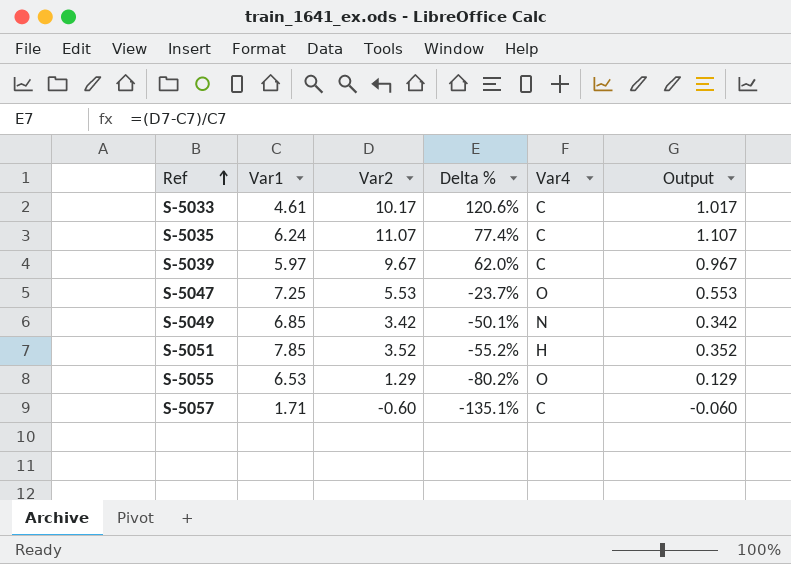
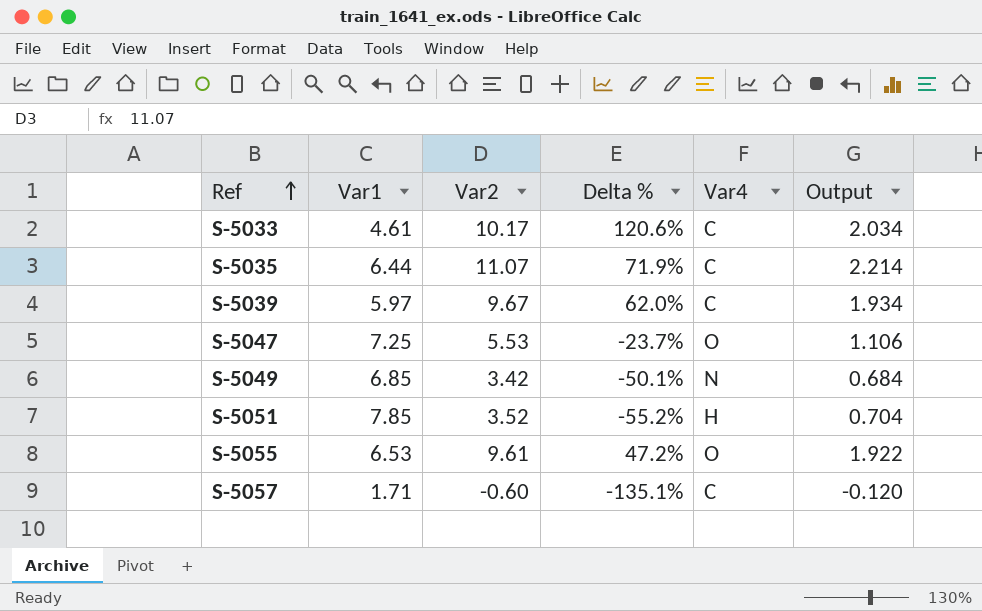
column Output | formula: [Var2] * 0.1 -> [Var2] * 0.2
S-5035 | Var1: 6.24 -> 6.44
S-5035 | Delta %: 77.4% -> 71.9%
S-5055 | Var2: 1.29 -> 9.61
S-5055 | Delta %: -80.2% -> 47.2%

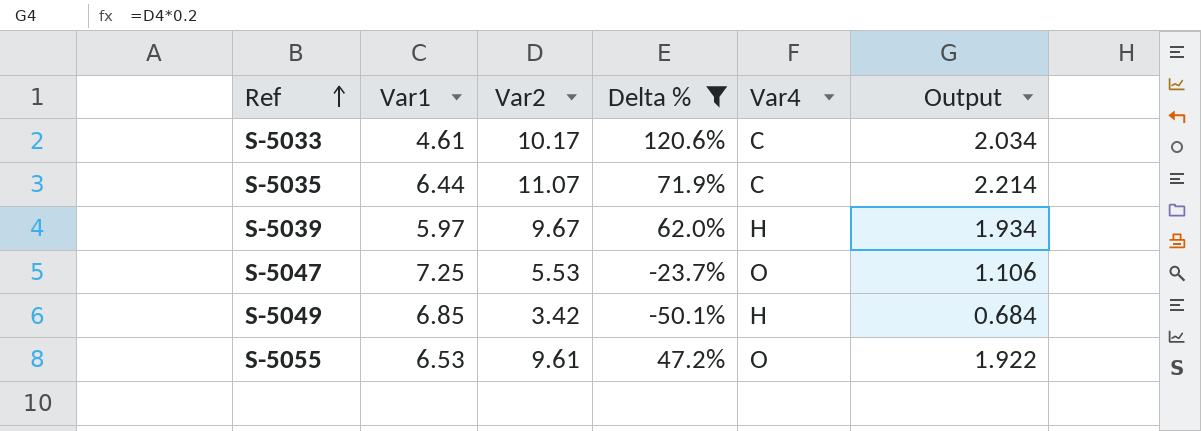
filter: none -> Delta % >= -50.1%
S-5039 | Var4: C -> H
S-5049 | Var4: N -> H

